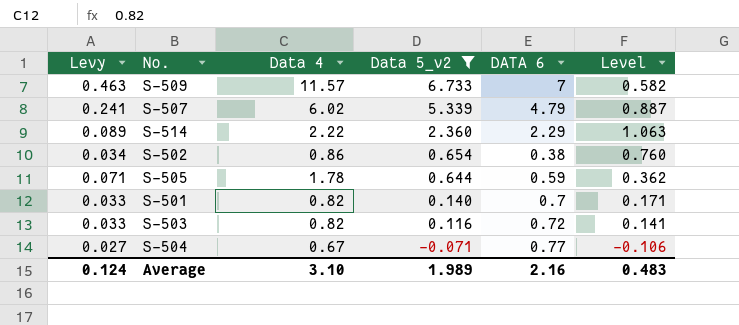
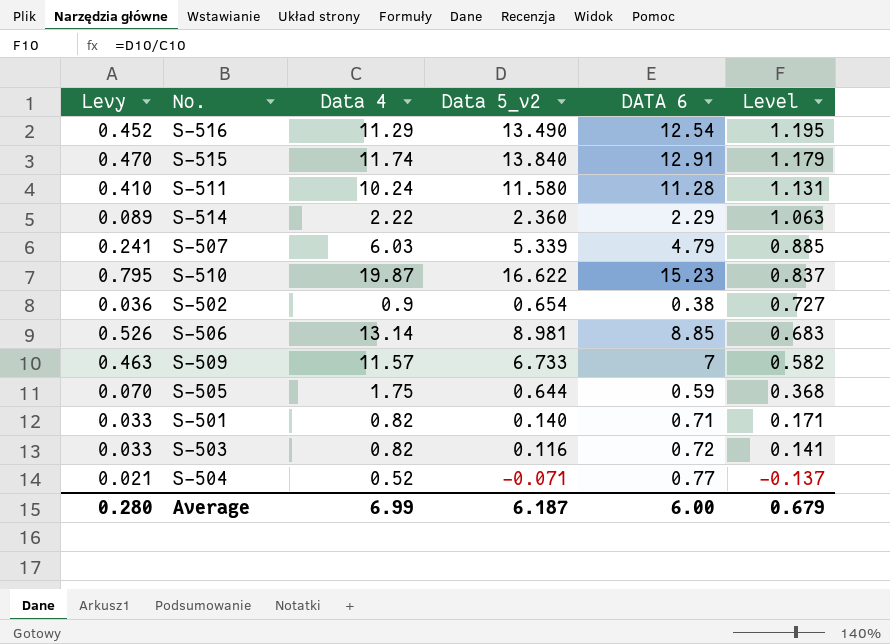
filter: Data 5_v2 <= 6.733 -> none
row order: Data 5_v2 descending -> Level descending
S-507 | Data 4: 6.02 -> 6.03
S-507 | Level: 0.887 -> 0.885
S-502 | Levy: 0.034 -> 0.036
S-502 | Data 4: 0.86 -> 0.9
S-502 | Level: 0.760 -> 0.727
S-505 | Levy: 0.071 -> 0.070
S-505 | Data 4: 1.78 -> 1.75
S-505 | Level: 0.362 -> 0.368
S-501 | DATA 6: 0.7 -> 0.71
S-504 | Levy: 0.027 -> 0.021
S-504 | Data 4: 0.67 -> 0.52
S-504 | Level: -0.106 -> -0.137
Average | Levy: 0.124 -> 0.280
Average | Data 4: 3.10 -> 6.99
Average | Data 5_v2: 1.989 -> 6.187
Average | DATA 6: 2.16 -> 6.00
Average | Level: 0.483 -> 0.679

